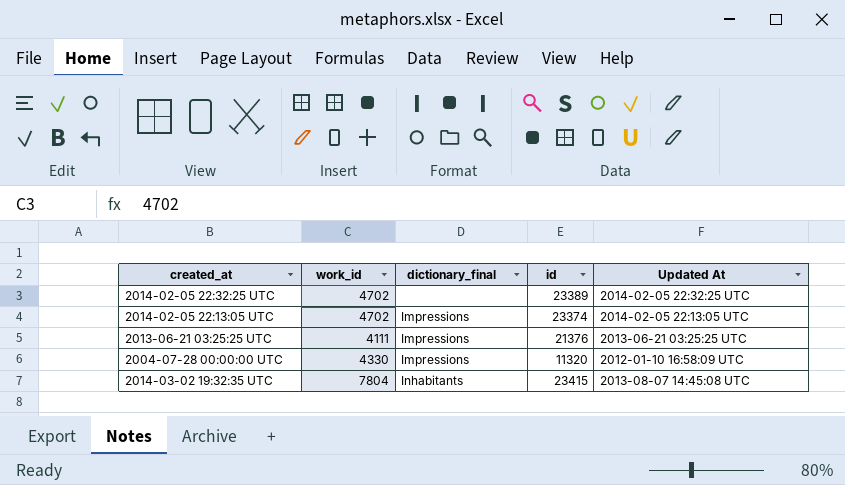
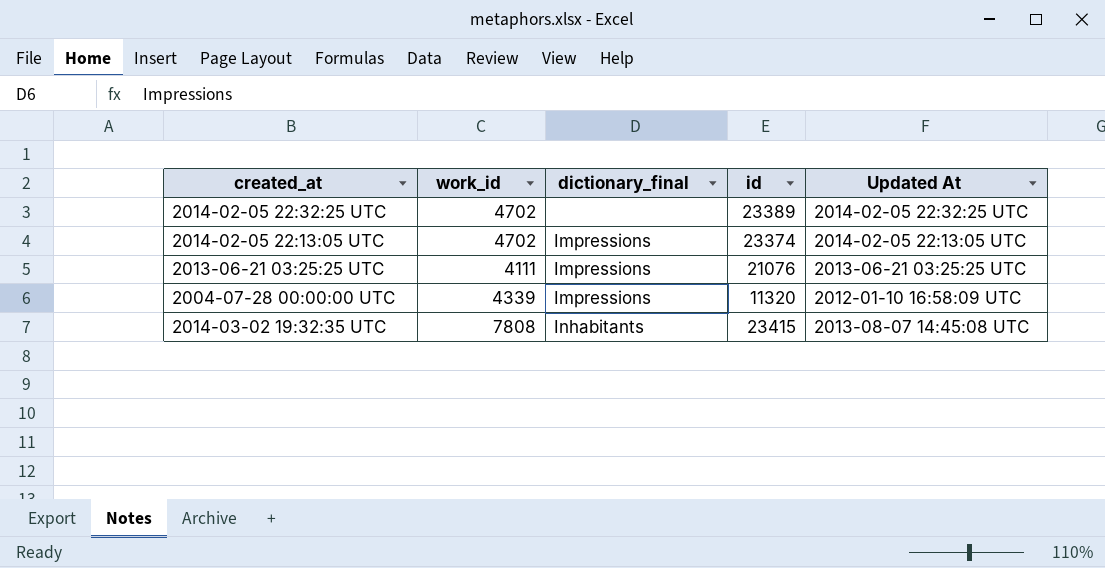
2013-06-21 03:25:25 UTC | id: 21376 -> 21076
2004-07-28 00:00:00 UTC | work_id: 4330 -> 4339
2014-03-02 19:32:35 UTC | work_id: 7804 -> 7808

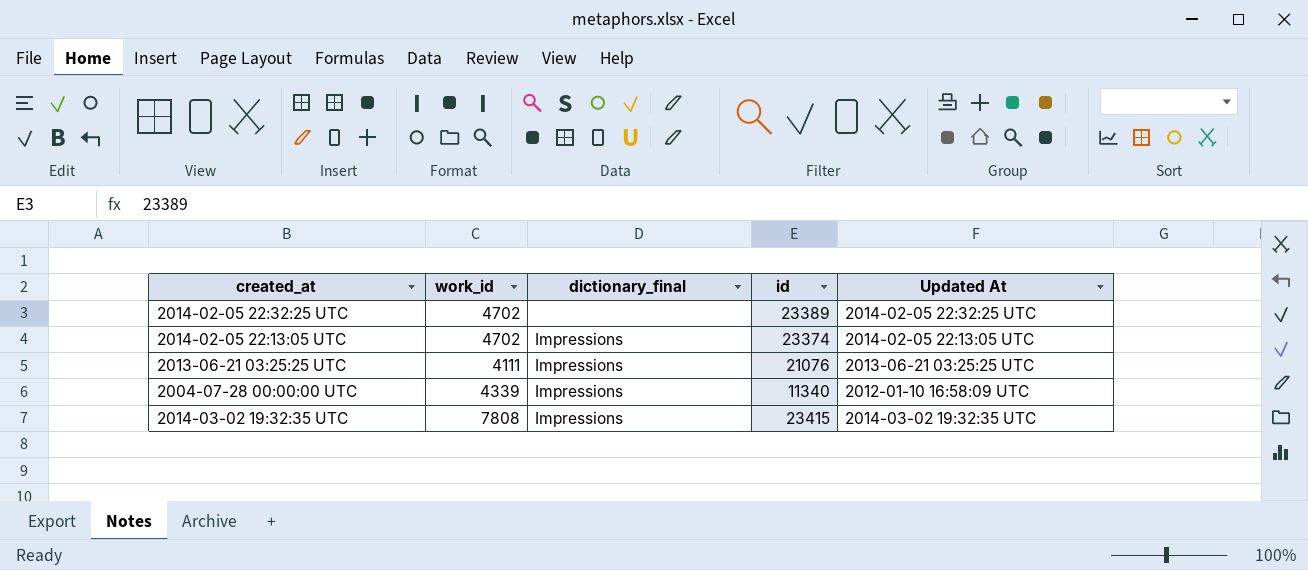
2004-07-28 00:00:00 UTC | id: 11320 -> 11340
2014-03-02 19:32:35 UTC | dictionary_final: Inhabitants -> Impressions
2014-03-02 19:32:35 UTC | Updated At: 2013-08-07 14:45:08 UTC -> 2014-03-02 19:32:35 UTC

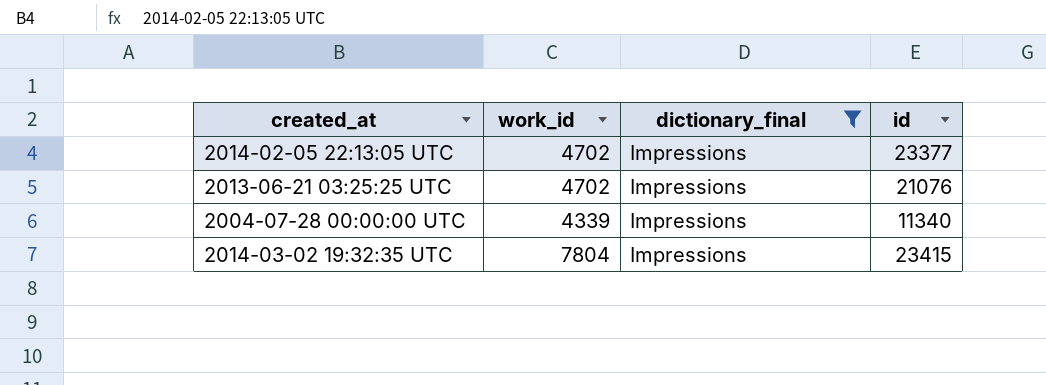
filter: none -> dictionary_final = Impressions
column Updated At | position: 5 -> none
2014-02-05 22:13:05 UTC | id: 23374 -> 23377
2013-06-21 03:25:25 UTC | work_id: 4111 -> 4702
2014-03-02 19:32:35 UTC | work_id: 7808 -> 7804

